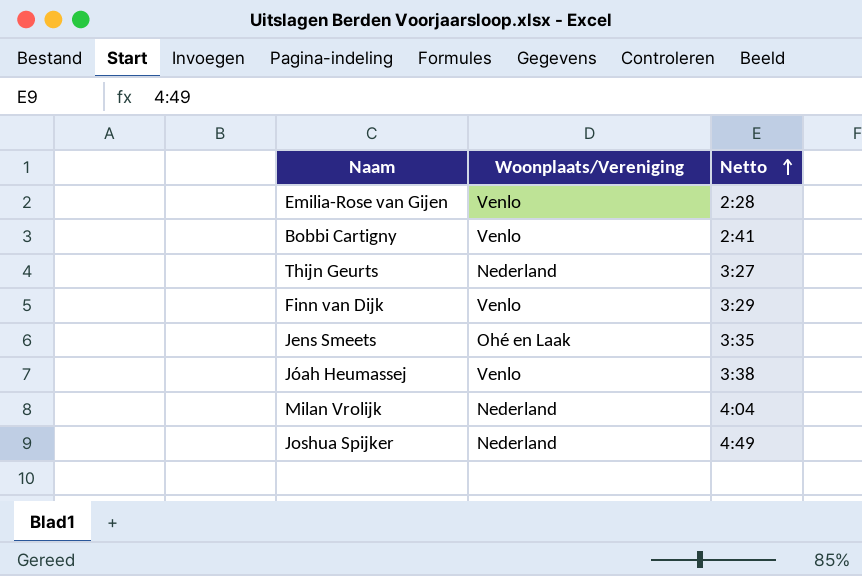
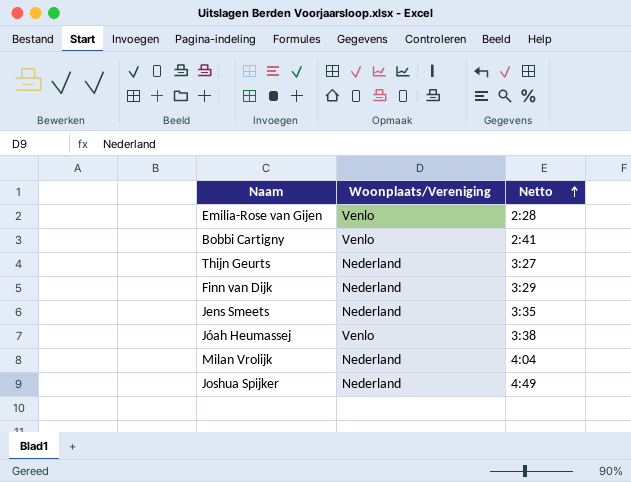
Finn van Dijk | Woonplaats/Vereniging: Venlo -> Nederland
Jens Smeets | Woonplaats/Vereniging: Ohé en Laak -> Nederland

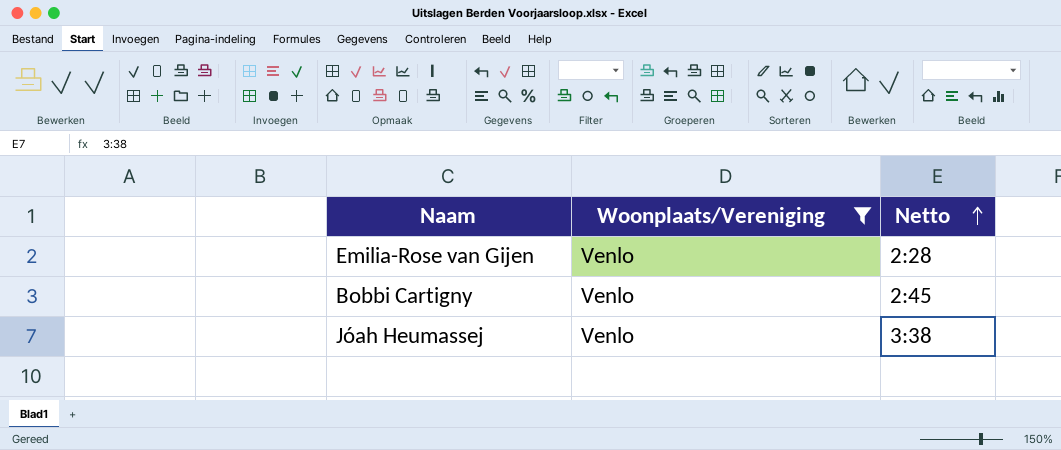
filter: none -> Woonplaats/Vereniging = Venlo
Bobbi Cartigny | Netto: 2:41 -> 2:45

